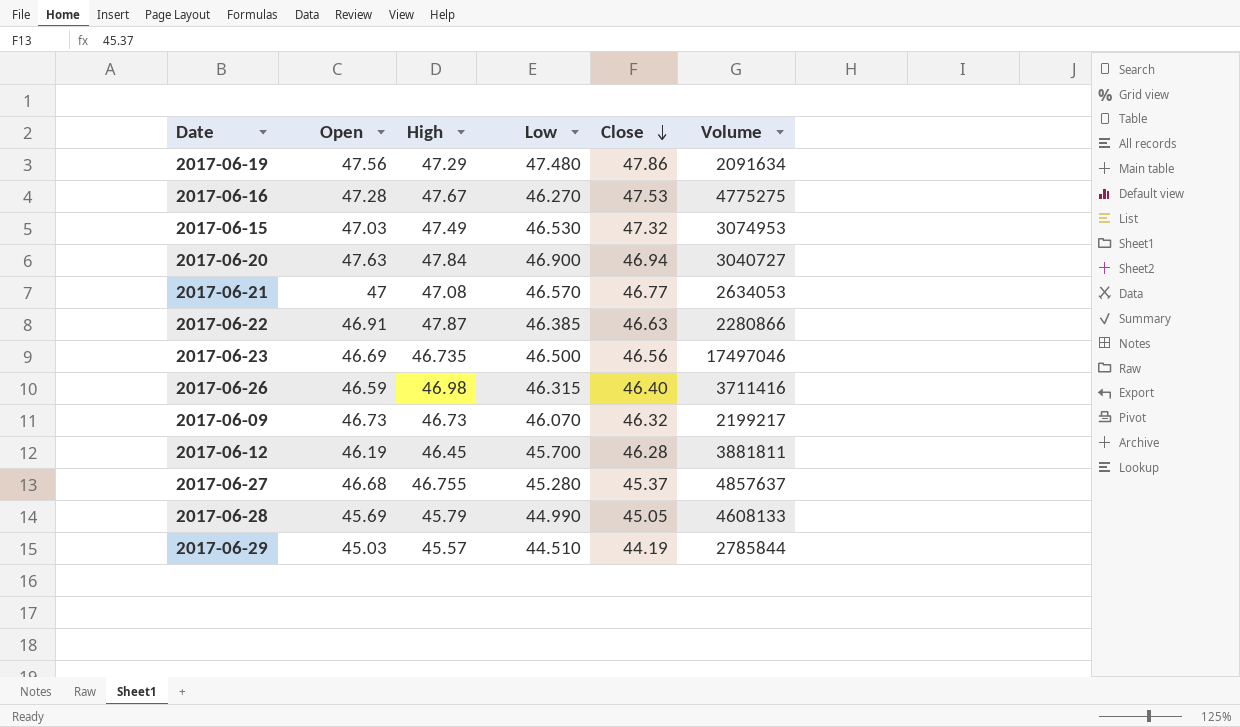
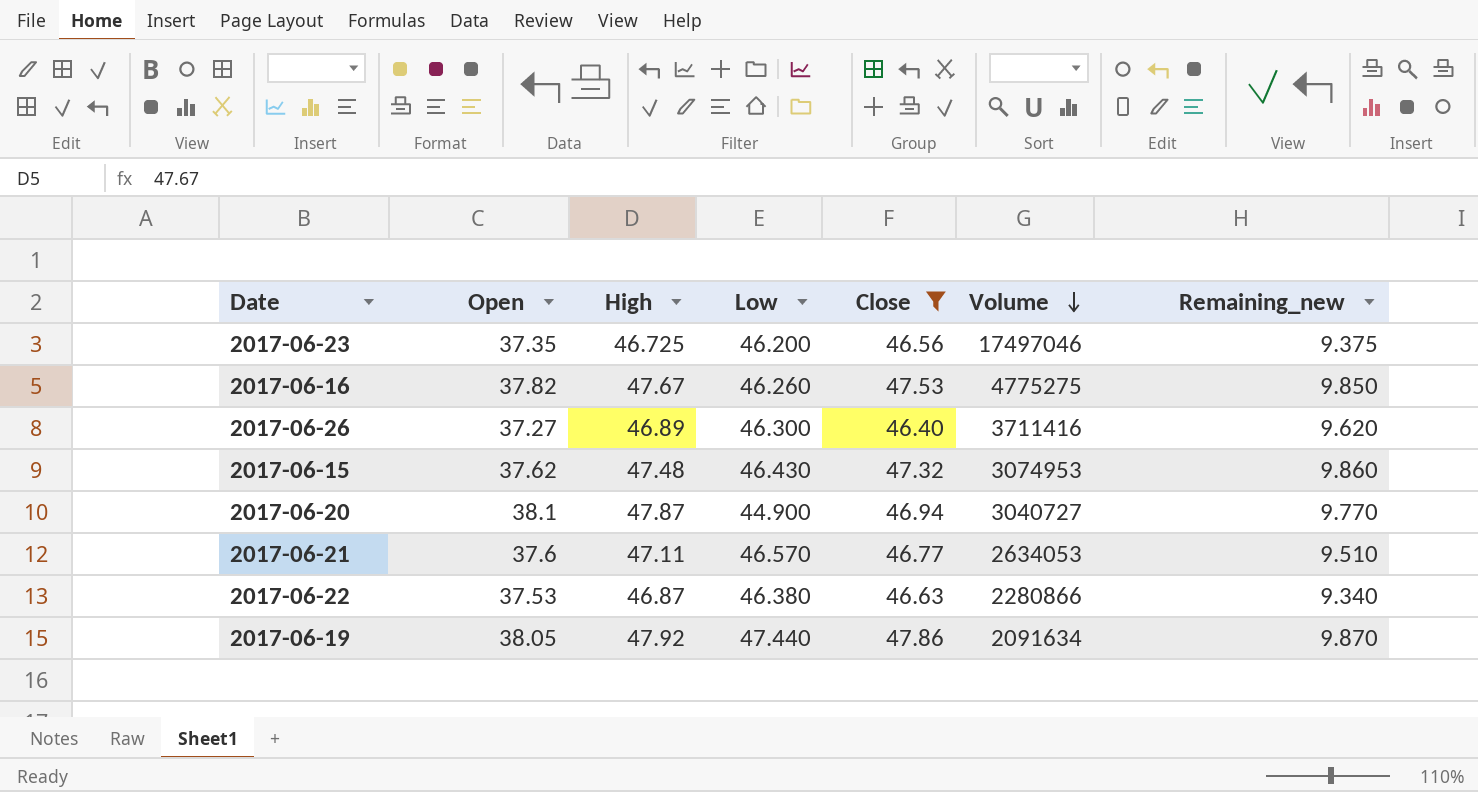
filter: none -> Close >= 46.40
row order: Close descending -> Volume descending
column Remaining_new | formula: none -> [High] - [Open]
2017-06-23 | Open: 46.69 -> 37.35
2017-06-23 | High: 46.735 -> 46.725
2017-06-23 | Low: 46.500 -> 46.200
2017-06-16 | Open: 47.28 -> 37.82
2017-06-16 | Low: 46.270 -> 46.260
2017-06-26 | Open: 46.59 -> 37.27
2017-06-26 | High: 46.98 -> 46.89
2017-06-26 | Low: 46.315 -> 46.300
2017-06-15 | Open: 47.03 -> 37.62
2017-06-15 | High: 47.49 -> 47.48
2017-06-15 | Low: 46.530 -> 46.430
2017-06-20 | Open: 47.63 -> 38.1
2017-06-20 | High: 47.84 -> 47.87
2017-06-20 | Low: 46.900 -> 44.900
2017-06-21 | Open: 47 -> 37.6
2017-06-21 | High: 47.08 -> 47.11
2017-06-22 | Open: 46.91 -> 37.53
2017-06-22 | High: 47.87 -> 46.87
2017-06-22 | Low: 46.385 -> 46.380
2017-06-19 | Open: 47.56 -> 38.05
2017-06-19 | High: 47.29 -> 47.92
2017-06-19 | Low: 47.480 -> 47.440

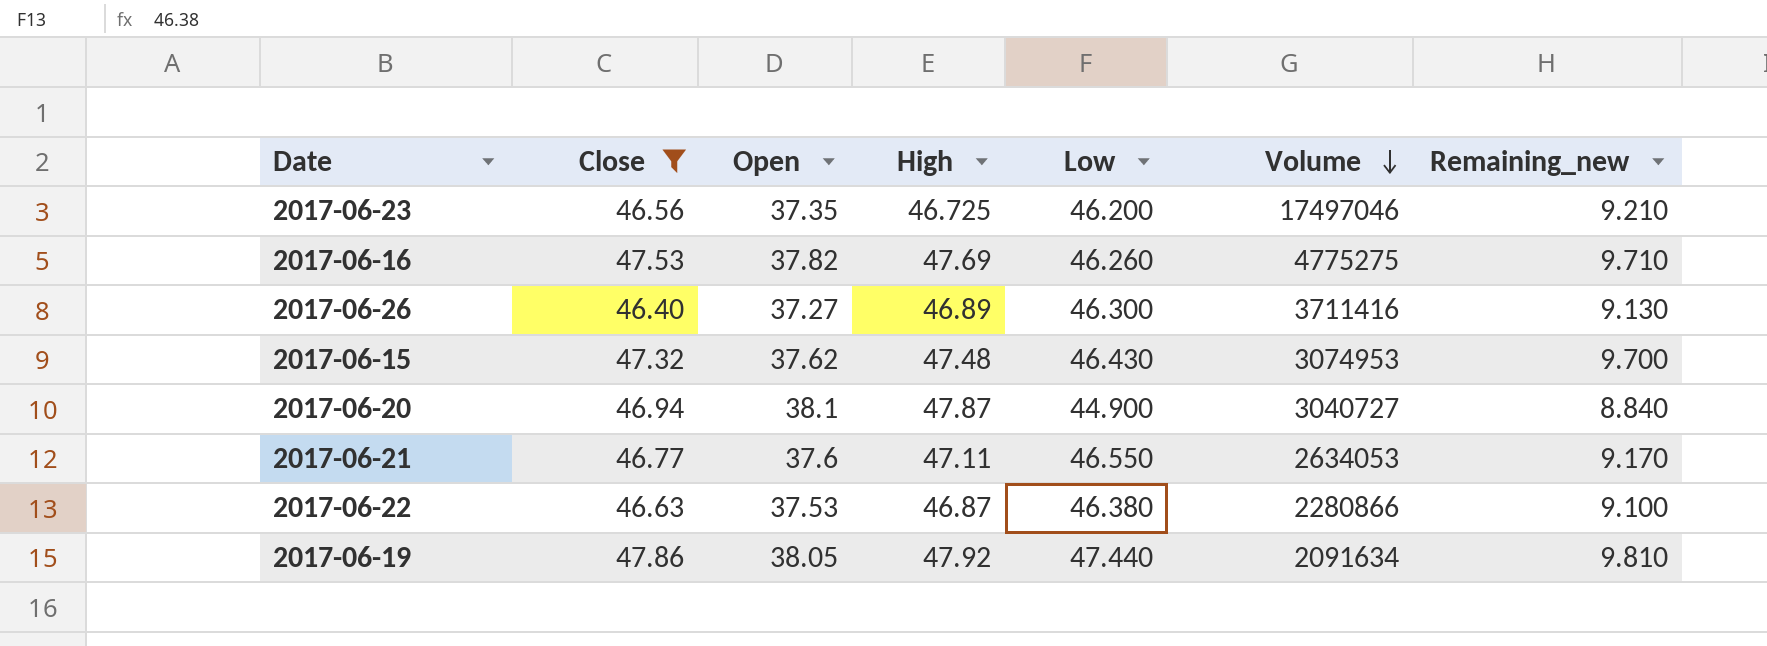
column Close | position: 5 -> 2
column Remaining_new | formula: [High] - [Open] -> [Close] - [Open]
2017-06-16 | High: 47.67 -> 47.69
2017-06-21 | Low: 46.570 -> 46.550

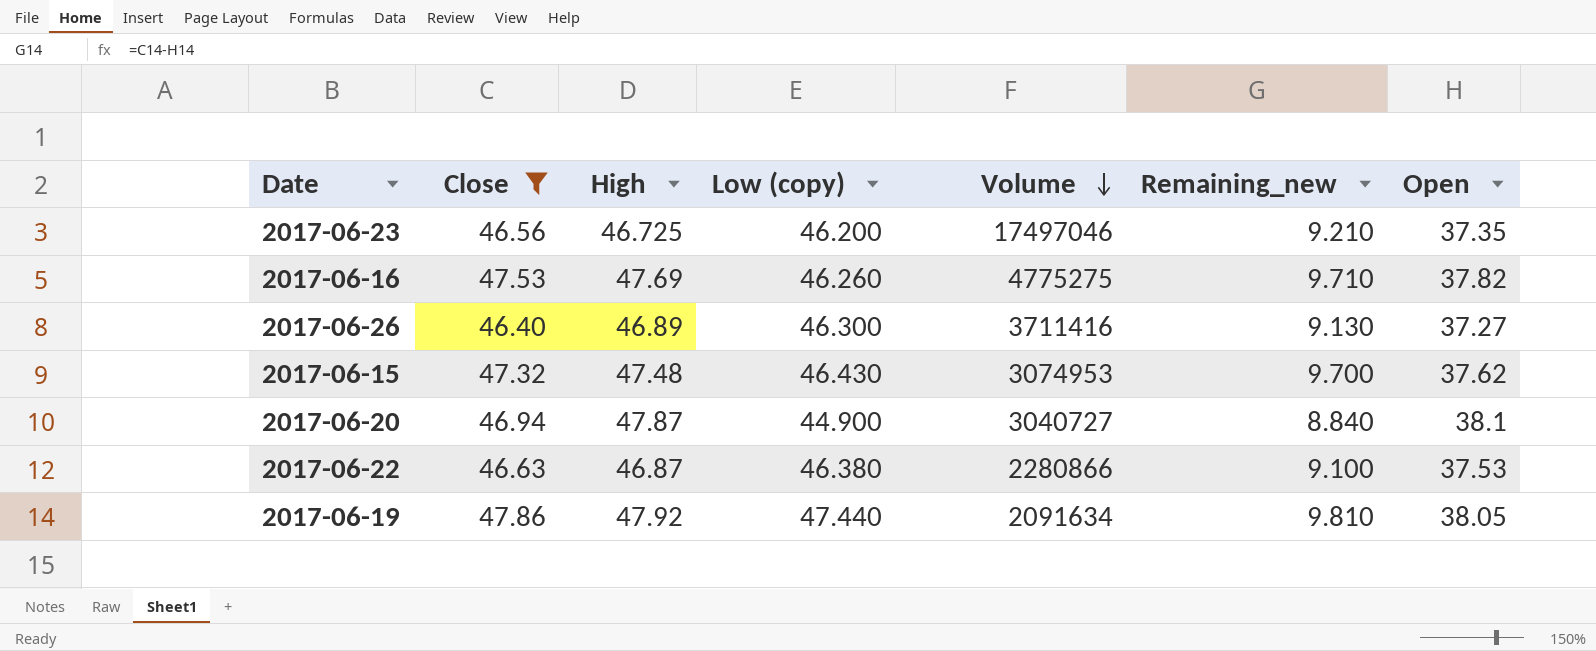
column name: Low -> Low (copy)
column Open | position: 3 -> 7
row 2017-06-21: 46.77 | 37.6 | 47.11 | 46.550 | 2634053 | 9.170 -> none

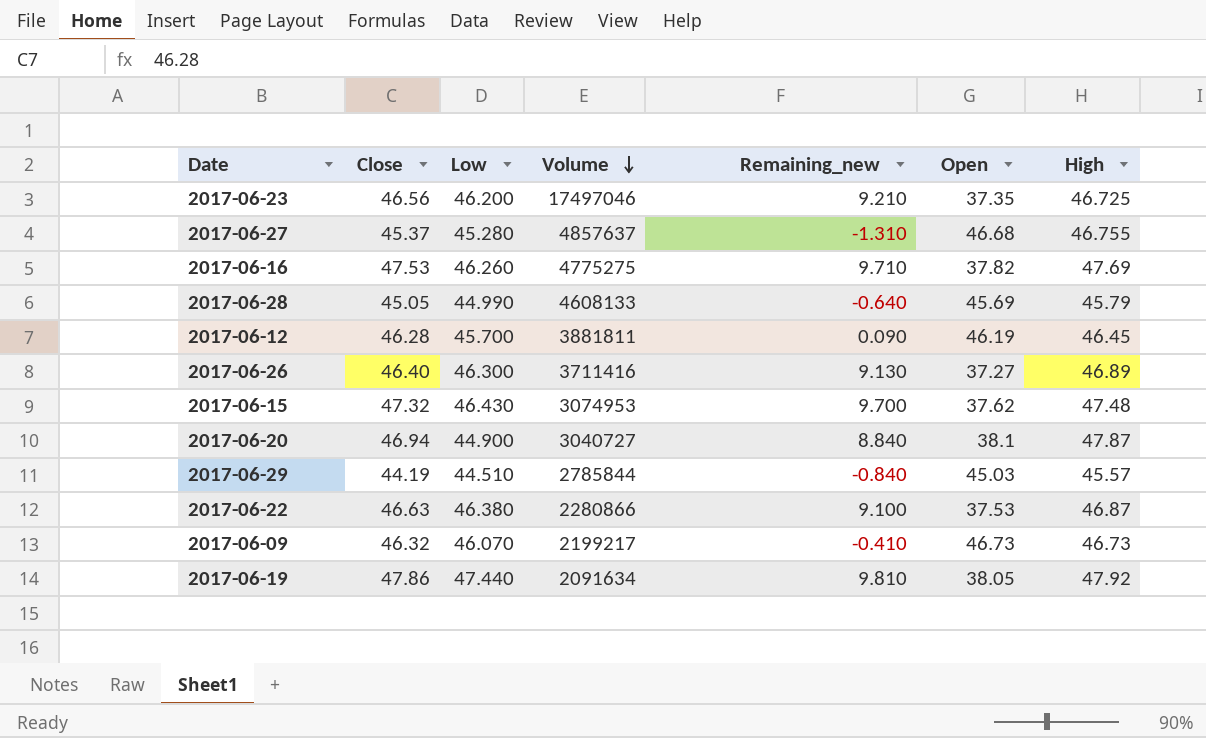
filter: Close >= 46.40 -> none
column name: Low (copy) -> Low
column High | position: 3 -> 7

